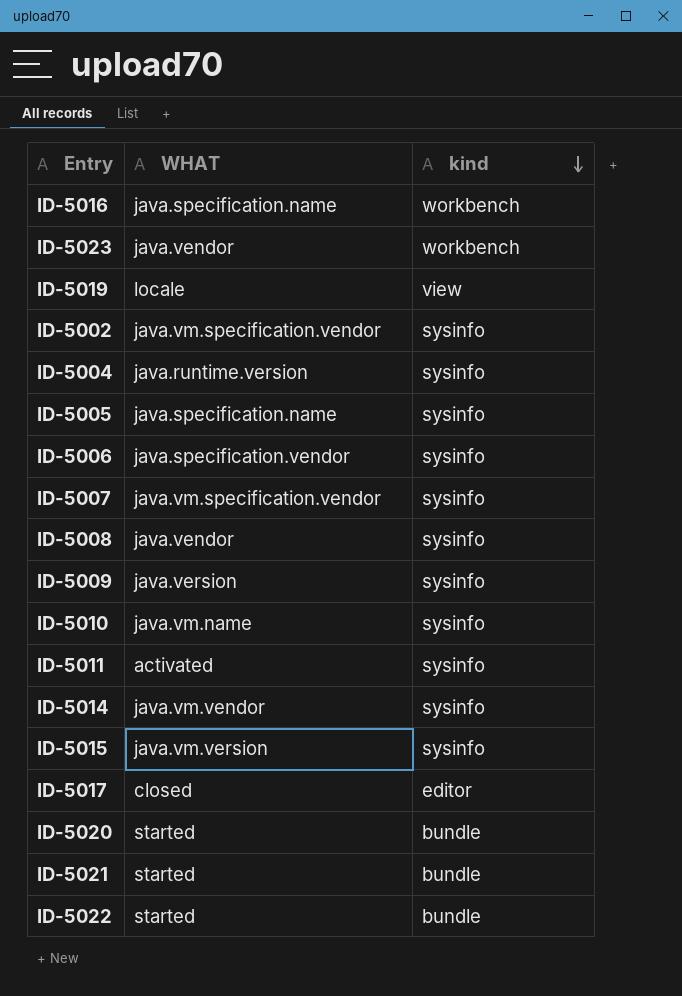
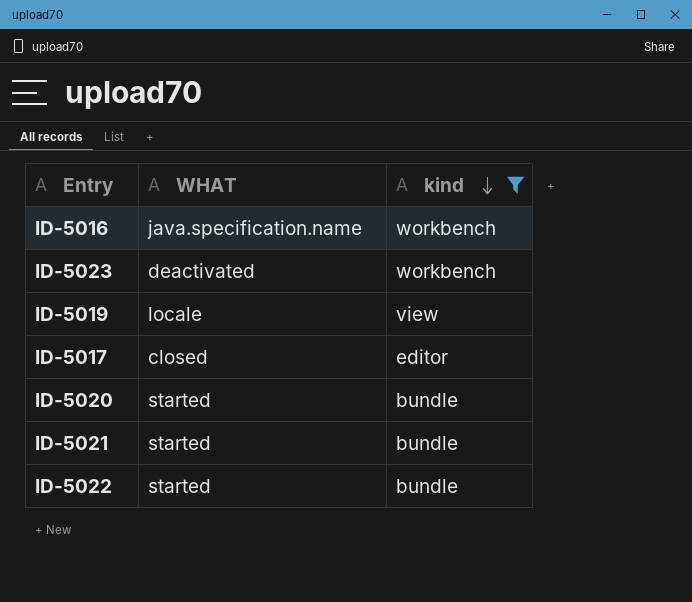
filter: none -> kind != sysinfo
ID-5023 | WHAT: java.vendor -> deactivated

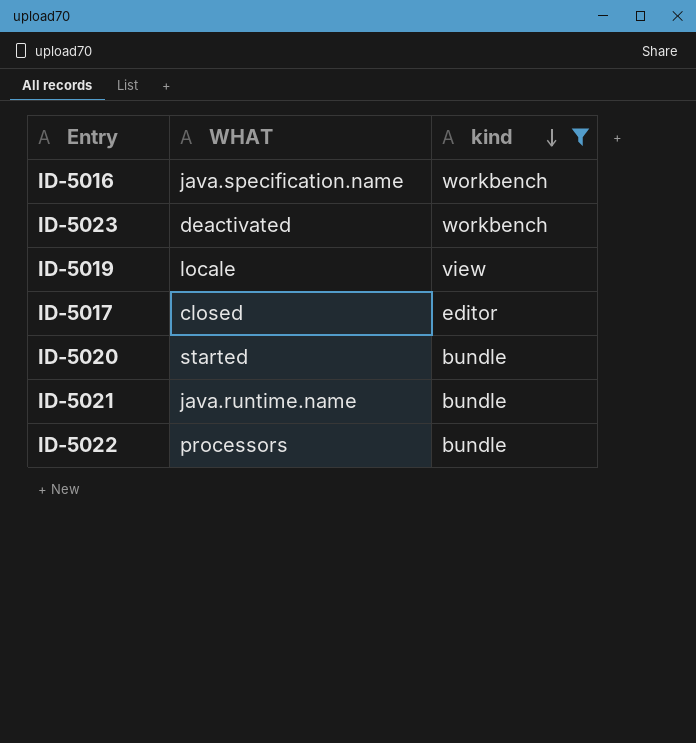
ID-5021 | WHAT: started -> java.runtime.name
ID-5022 | WHAT: started -> processors

